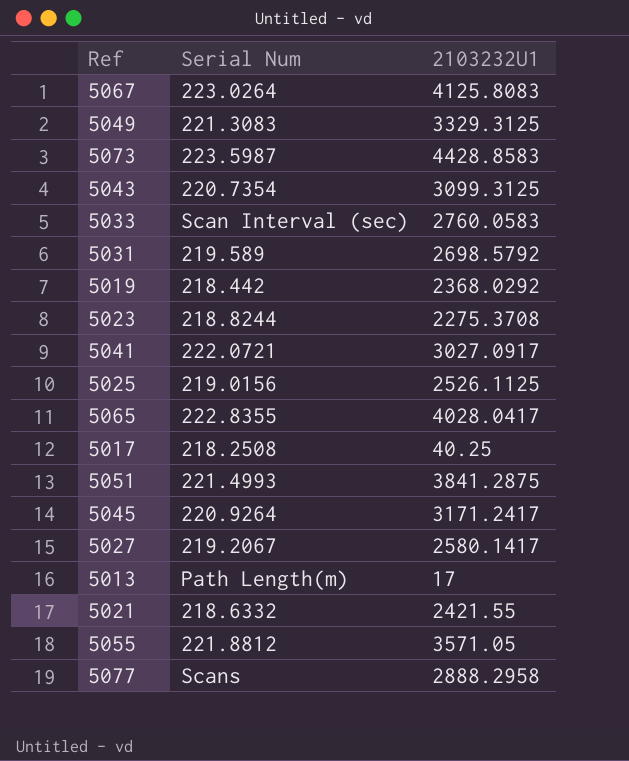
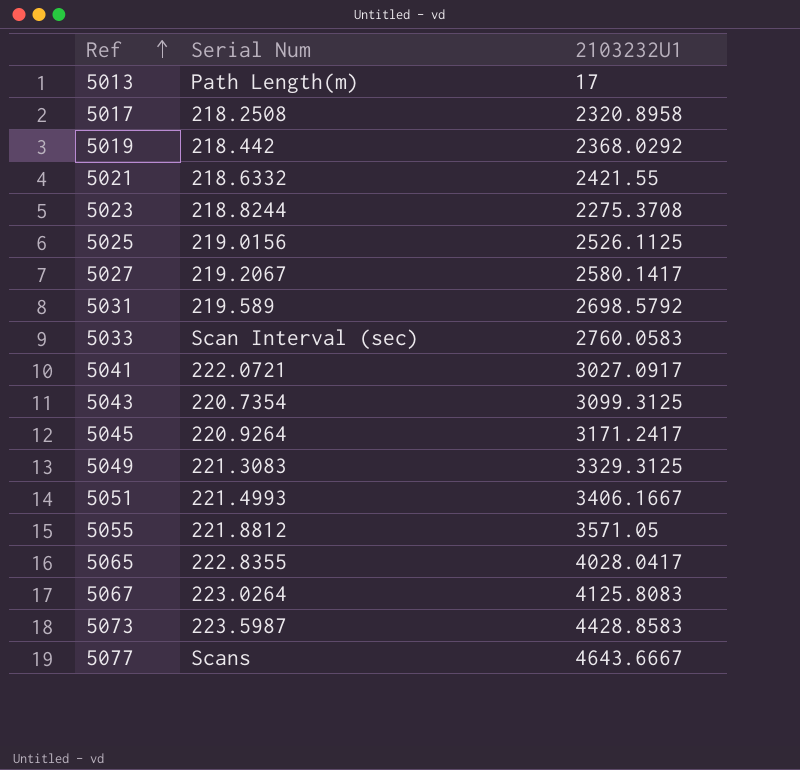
row order: none -> Ref ascending
5017 | 2103232U1: 40.25 -> 2320.8958
5051 | 2103232U1: 3841.2875 -> 3406.1667
5077 | 2103232U1: 2888.2958 -> 4643.6667

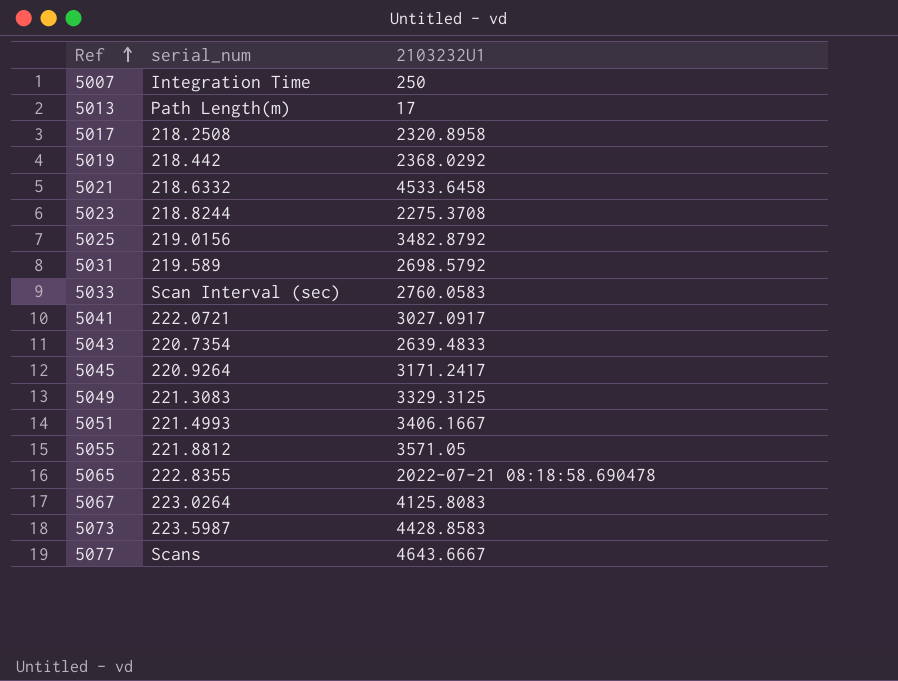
column name: Serial Num -> serial_num
row 5027: 219.2067 | 2580.1417 -> none
row 5007: none -> Integration Time | 250
5021 | 2103232U1: 2421.55 -> 4533.6458
5025 | 2103232U1: 2526.1125 -> 3482.8792
5043 | 2103232U1: 3099.3125 -> 2639.4833
5065 | 2103232U1: 4028.0417 -> 2022-07-21 08:18:58.690478

